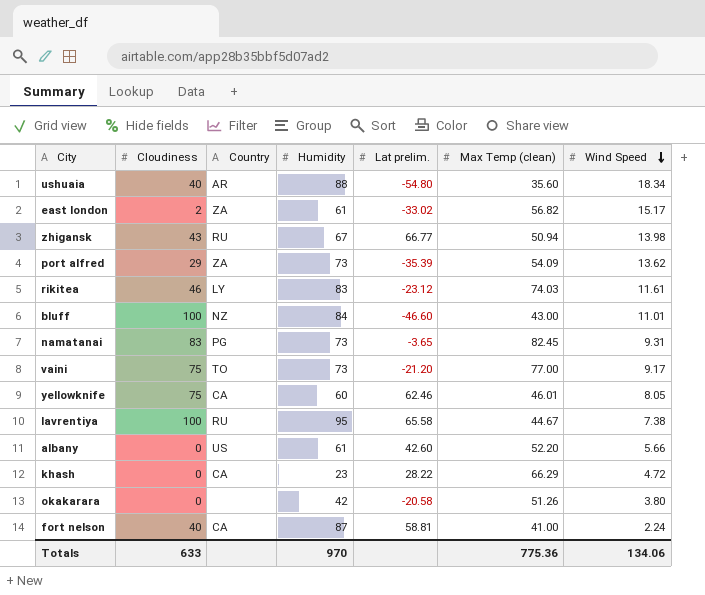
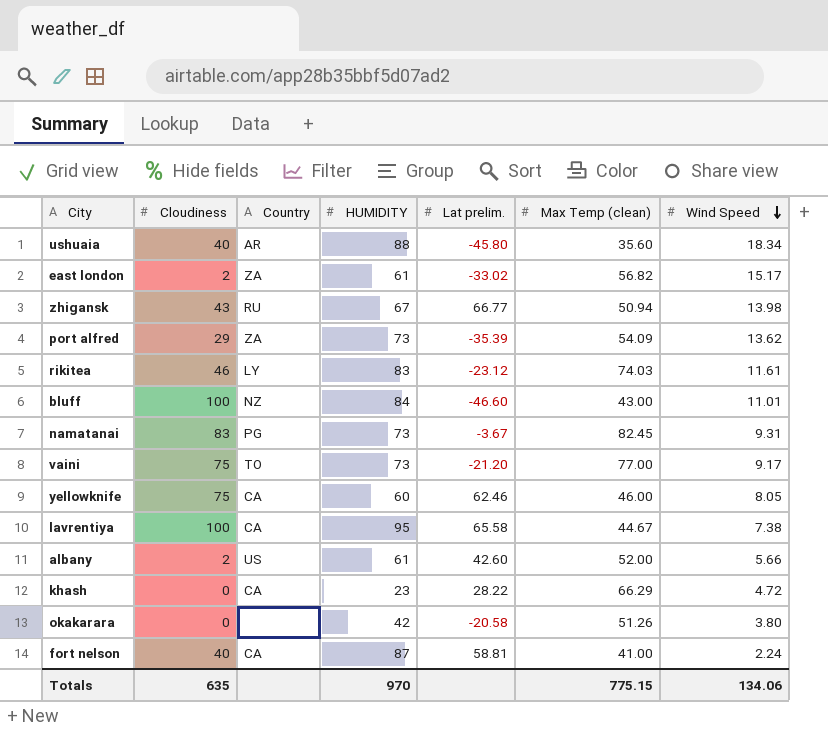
column name: Humidity -> HUMIDITY
ushuaia | Lat prelim.: -54.80 -> -45.80
namatanai | Lat prelim.: -3.65 -> -3.67
yellowknife | Max Temp (clean): 46.01 -> 46.00
lavrentiya | Country: RU -> CA
albany | Cloudiness: 0 -> 2
albany | Max Temp (clean): 52.20 -> 52.00
Totals | Cloudiness: 633 -> 635
Totals | Max Temp (clean): 775.36 -> 775.15

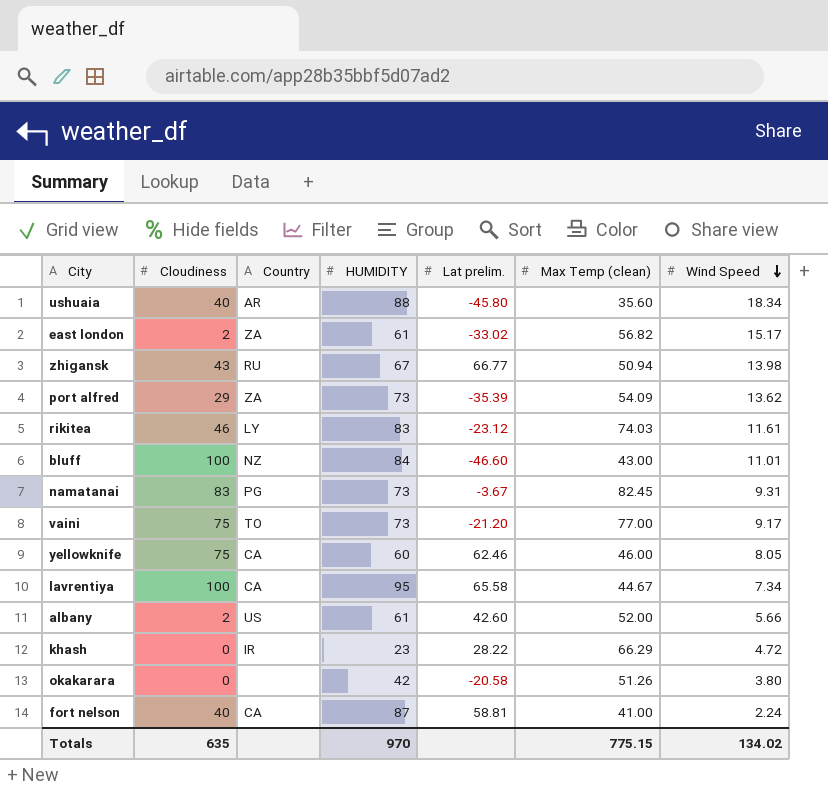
lavrentiya | Wind Speed: 7.38 -> 7.34
khash | Country: CA -> IR
Totals | Wind Speed: 134.06 -> 134.02

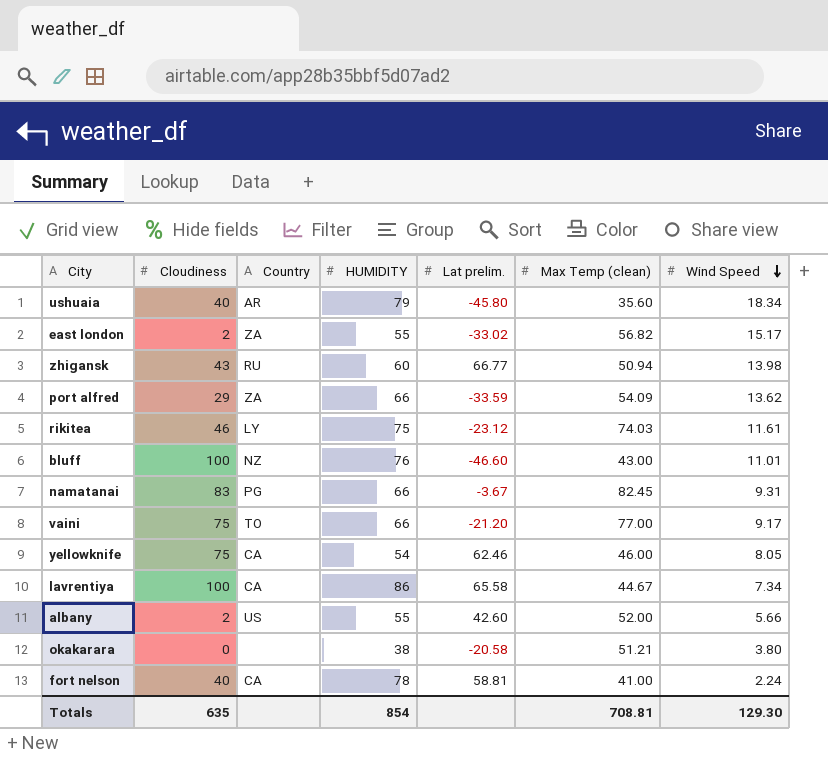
row khash: 0 | IR | 23 | 28.22 | 66.29 | 4.72 -> none
ushuaia | HUMIDITY: 88 -> 79
east london | HUMIDITY: 61 -> 55
zhigansk | HUMIDITY: 67 -> 60
port alfred | HUMIDITY: 73 -> 66
port alfred | Lat prelim.: -35.39 -> -33.59
rikitea | HUMIDITY: 83 -> 75
bluff | HUMIDITY: 84 -> 76
namatanai | HUMIDITY: 73 -> 66
vaini | HUMIDITY: 73 -> 66
yellowknife | HUMIDITY: 60 -> 54
lavrentiya | HUMIDITY: 95 -> 86
albany | HUMIDITY: 61 -> 55
okakarara | HUMIDITY: 42 -> 38
okakarara | Max Temp (clean): 51.26 -> 51.21
fort nelson | HUMIDITY: 87 -> 78
Totals | HUMIDITY: 970 -> 854
Totals | Max Temp (clean): 775.15 -> 708.81
Totals | Wind Speed: 134.02 -> 129.30

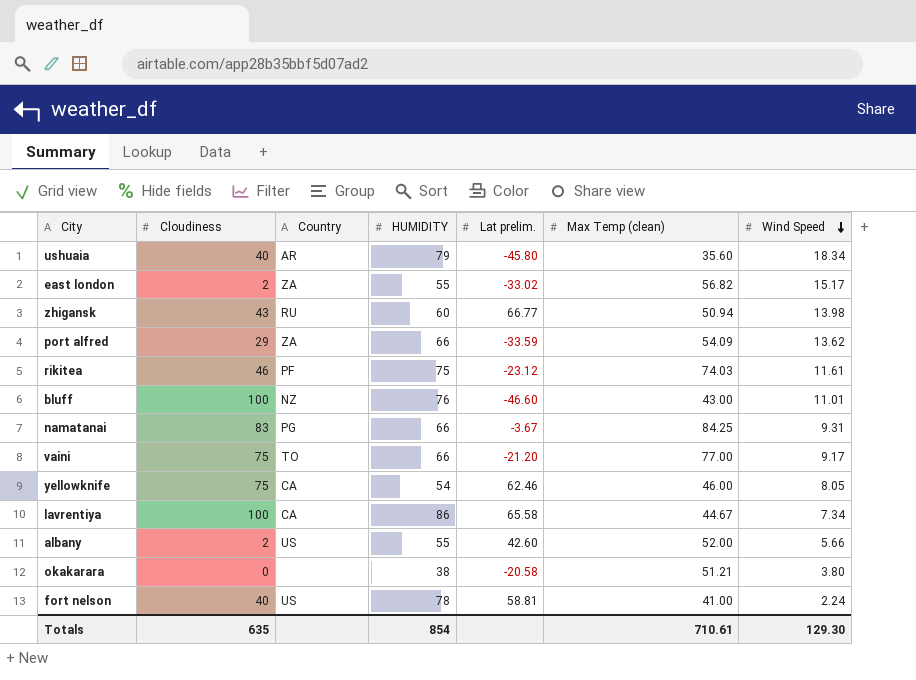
rikitea | Country: LY -> PF
namatanai | Max Temp (clean): 82.45 -> 84.25
fort nelson | Country: CA -> US
Totals | Max Temp (clean): 708.81 -> 710.61

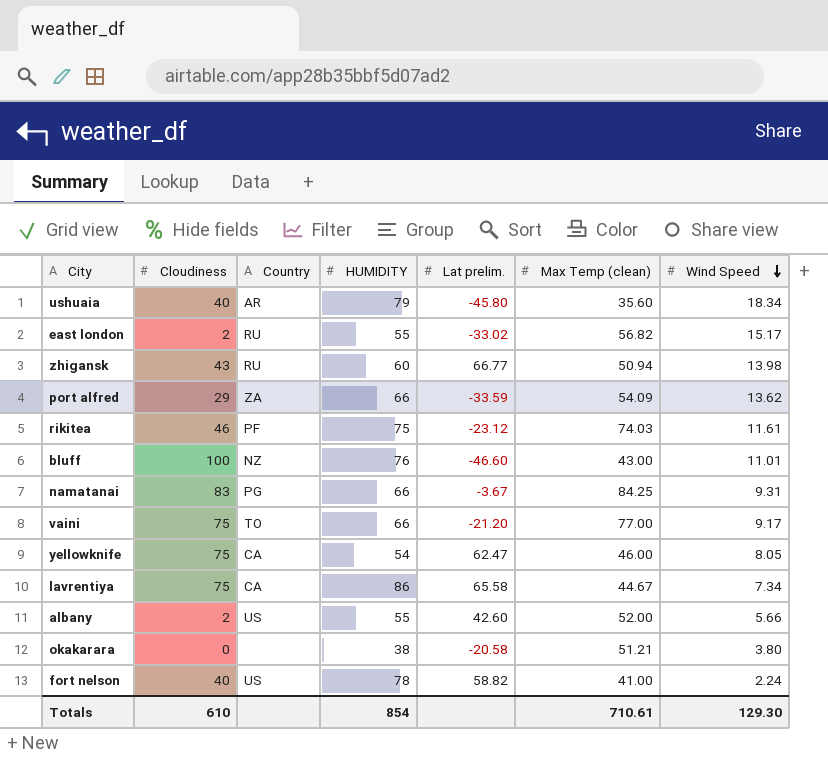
east london | Country: ZA -> RU
yellowknife | Lat prelim.: 62.46 -> 62.47
lavrentiya | Cloudiness: 100 -> 75
fort nelson | Lat prelim.: 58.81 -> 58.82
Totals | Cloudiness: 635 -> 610

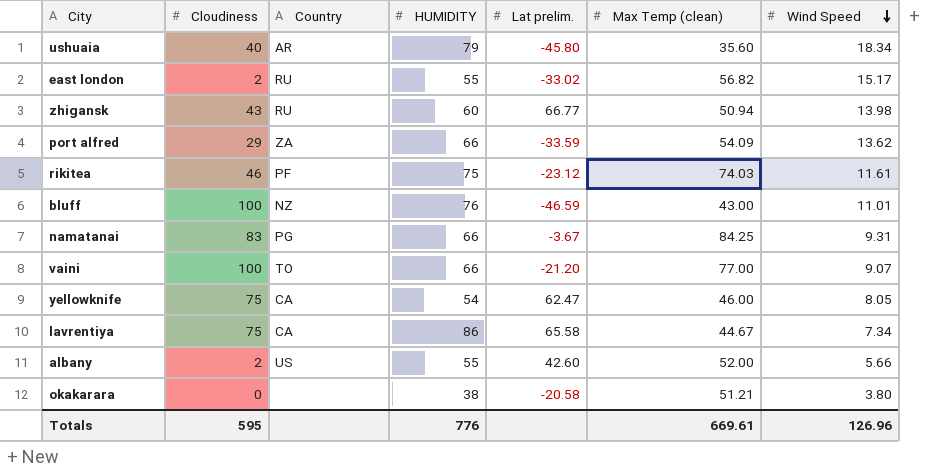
row fort nelson: 40 | US | 78 | 58.82 | 41.00 | 2.24 -> none
bluff | Lat prelim.: -46.60 -> -46.59
vaini | Cloudiness: 75 -> 100
vaini | Wind Speed: 9.17 -> 9.07
Totals | Cloudiness: 610 -> 595
Totals | HUMIDITY: 854 -> 776
Totals | Max Temp (clean): 710.61 -> 669.61
Totals | Wind Speed: 129.30 -> 126.96

